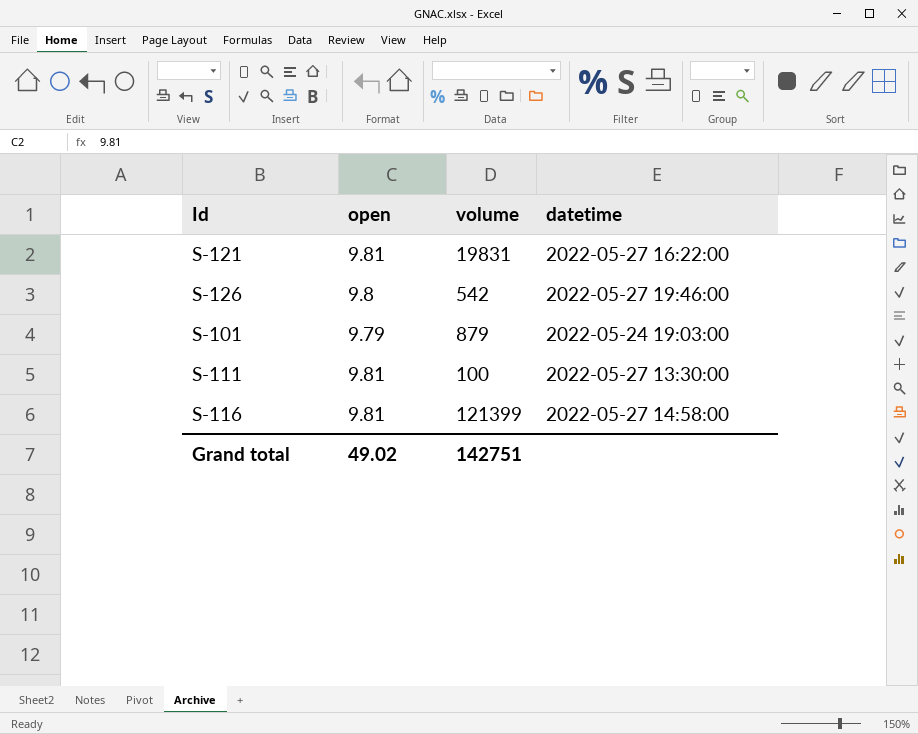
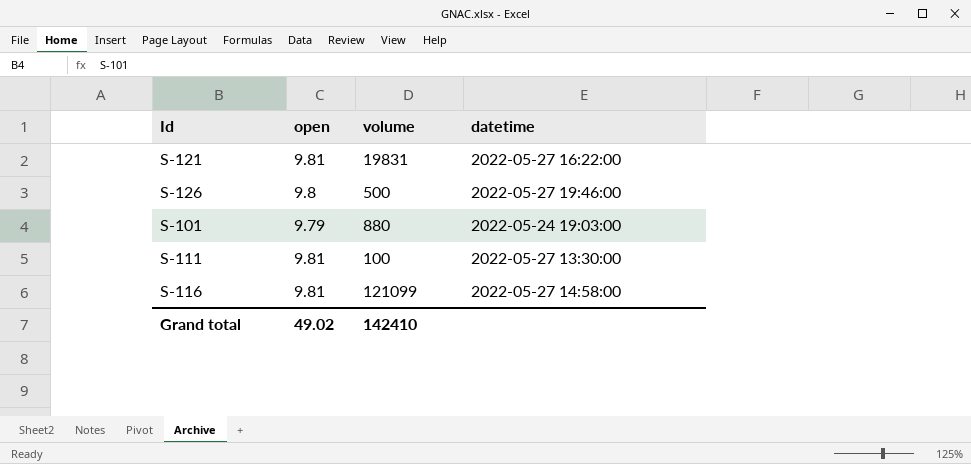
S-126 | volume: 542 -> 500
S-101 | volume: 879 -> 880
S-116 | volume: 121399 -> 121099
Grand total | volume: 142751 -> 142410

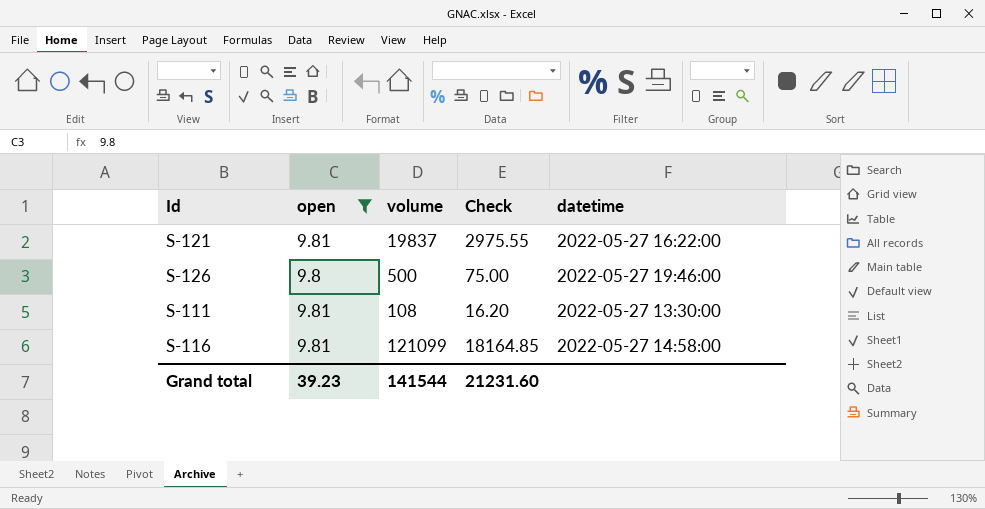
filter: none -> open != 9.79
column Check | formula: none -> [volume] * 0.15
S-121 | volume: 19831 -> 19837
S-111 | volume: 100 -> 108
Grand total | open: 49.02 -> 39.23
Grand total | volume: 142410 -> 141544

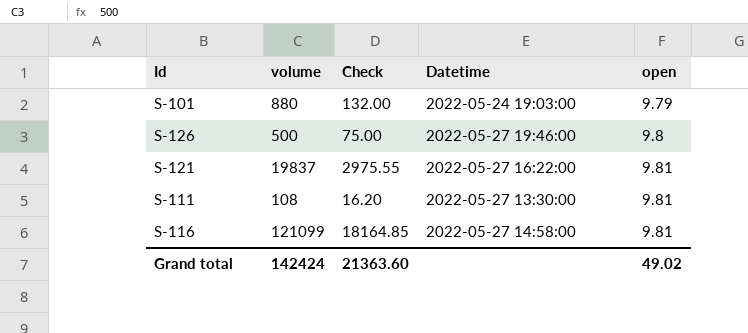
filter: open != 9.79 -> none
row order: none -> open ascending
column name: datetime -> Datetime
column open | position: 2 -> 5
Grand total | volume: 141544 -> 142424
Grand total | Check: 21231.60 -> 21363.60
Grand total | open: 39.23 -> 49.02

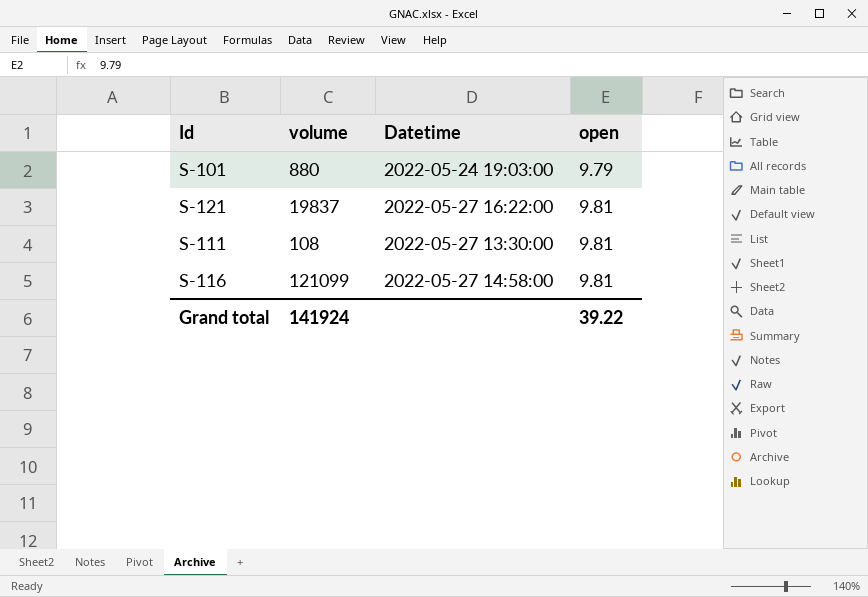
column Check | formula: [volume] * 0.15 -> none
row S-126: 500 | 75.00 | 2022-05-27 19:46:00 | 9.8 -> none
Grand total | volume: 142424 -> 141924
Grand total | open: 49.02 -> 39.22

